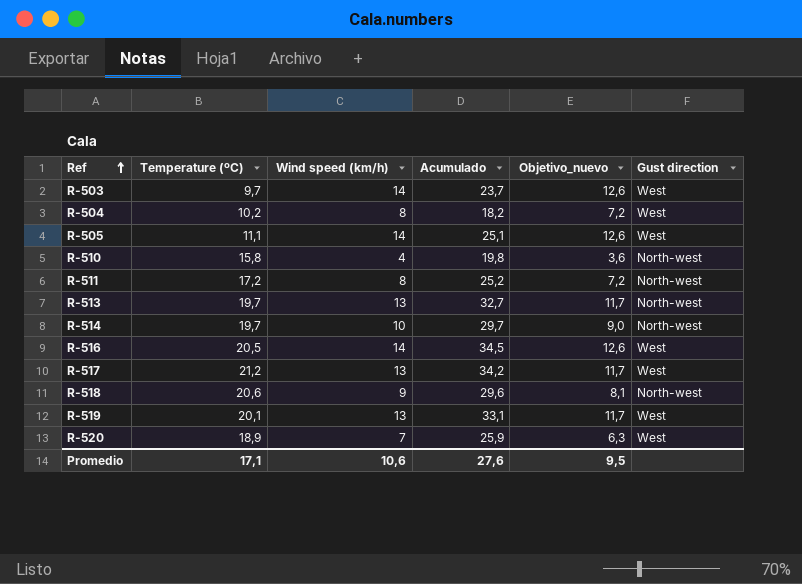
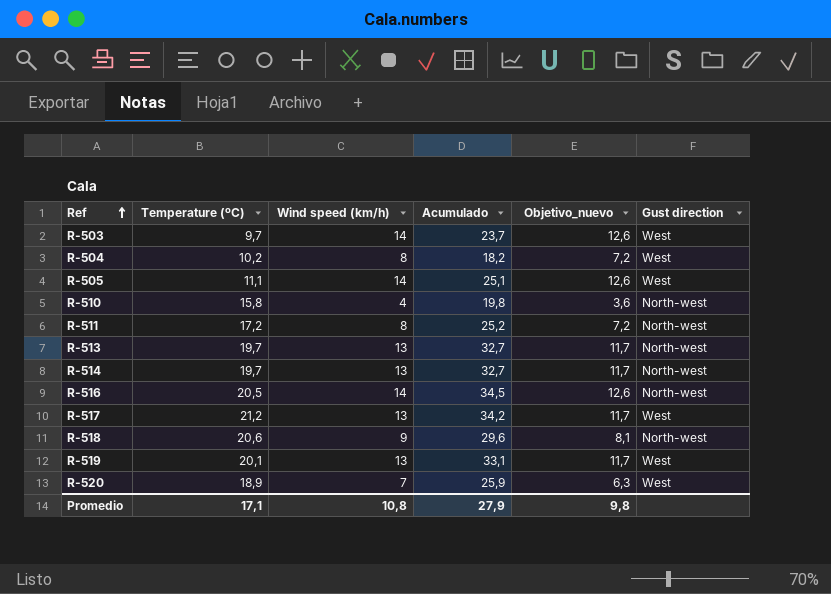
R-514 | Wind speed (km/h): 10 -> 13
R-514 | Acumulado: 29,7 -> 32,7
R-514 | Objetivo_nuevo: 9,0 -> 11,7
R-516 | Gust direction: West -> North-west
Promedio | Wind speed (km/h): 10,6 -> 10,8
Promedio | Acumulado: 27,6 -> 27,9
Promedio | Objetivo_nuevo: 9,5 -> 9,8

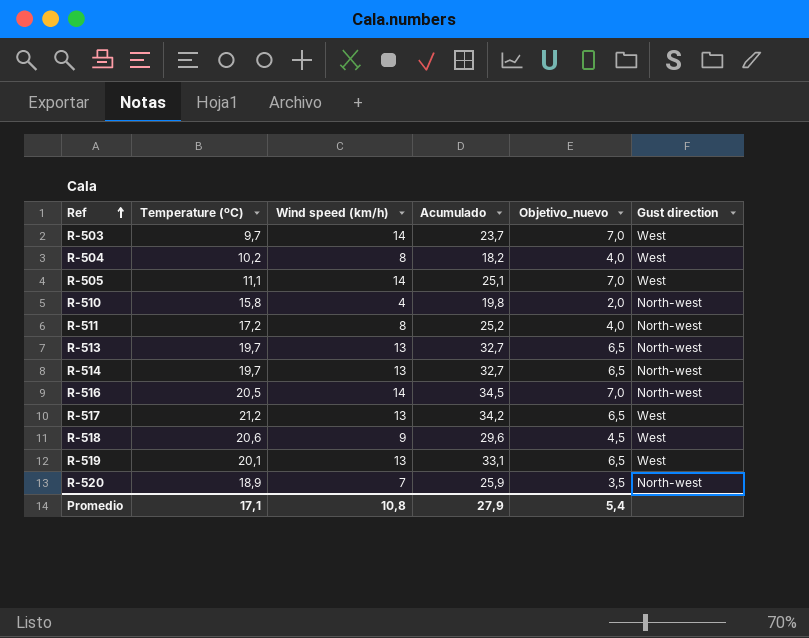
column Objetivo_nuevo | formula: [Wind speed (km/h)] * 0,9 -> [Wind speed (km/h)] * 0,5
R-518 | Gust direction: North-west -> West
R-520 | Gust direction: West -> North-west
Promedio | Objetivo_nuevo: 9,8 -> 5,4

